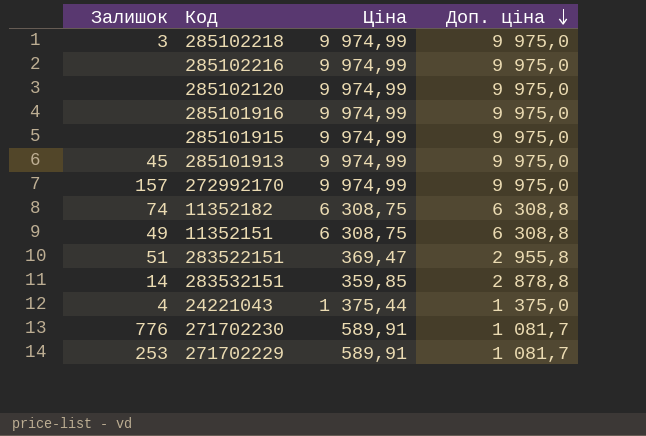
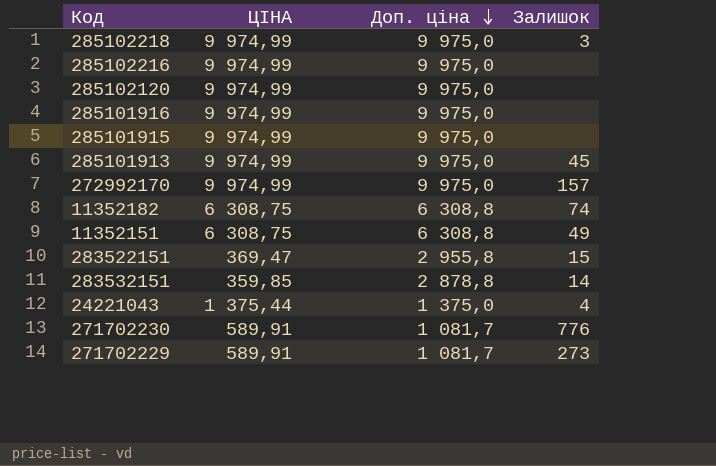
column name: Ціна -> ЦІНА
column Залишок | position: 1 -> 4
283522151 | Залишок: 51 -> 15
271702229 | Залишок: 253 -> 273

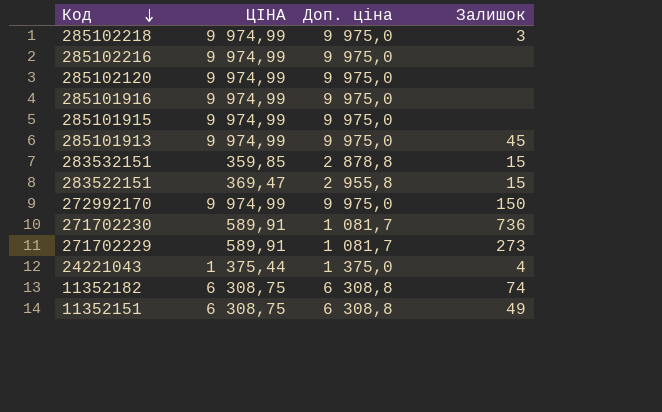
row order: Доп. ціна descending -> Код descending
283532151 | Залишок: 14 -> 15
272992170 | Залишок: 157 -> 150
271702230 | Залишок: 776 -> 736

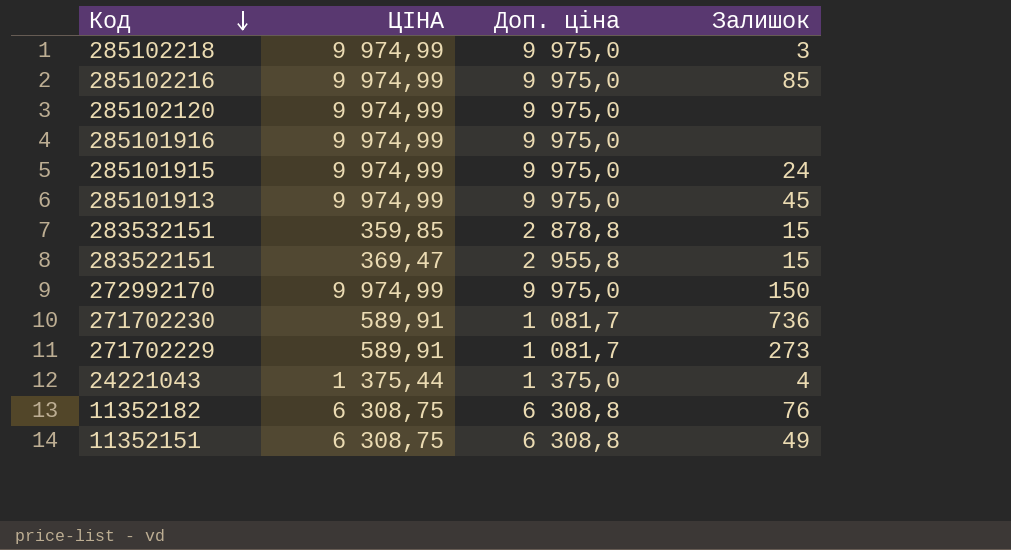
285102216 | Залишок: none -> 85
285101915 | Залишок: none -> 24
11352182 | Залишок: 74 -> 76

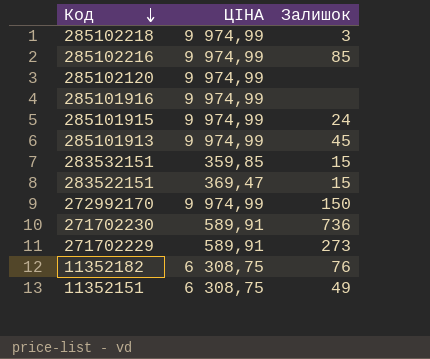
column Доп. ціна | position: 3 -> none
row 24221043: 1 375,44 | 1 375,0 | 4 -> none

